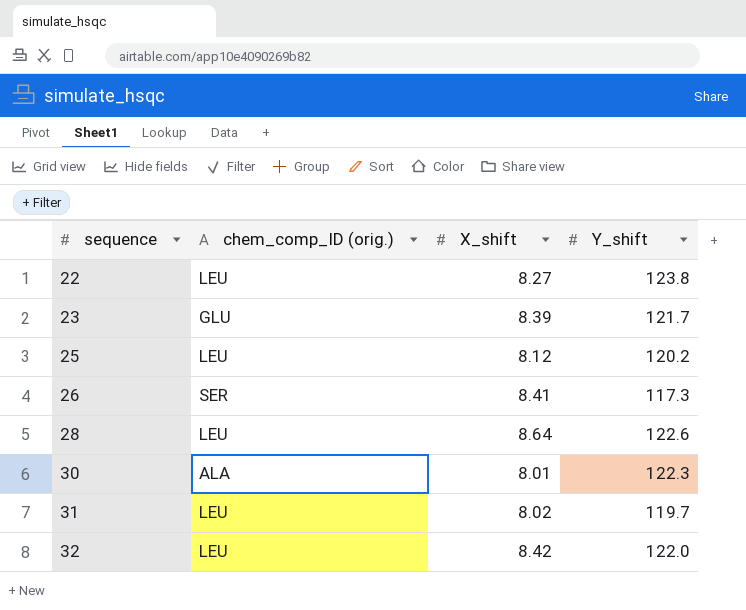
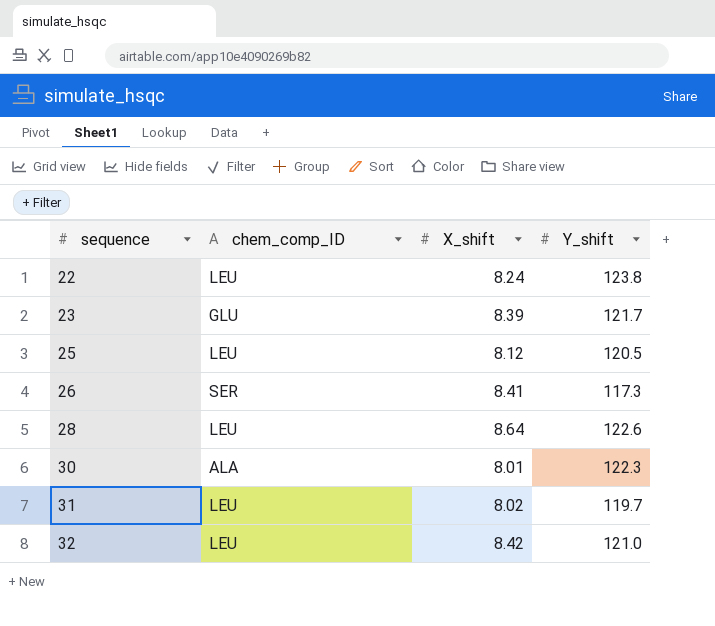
column name: chem_comp_ID (orig.) -> chem_comp_ID
22 | X_shift: 8.27 -> 8.24
25 | Y_shift: 120.2 -> 120.5
32 | Y_shift: 122.0 -> 121.0

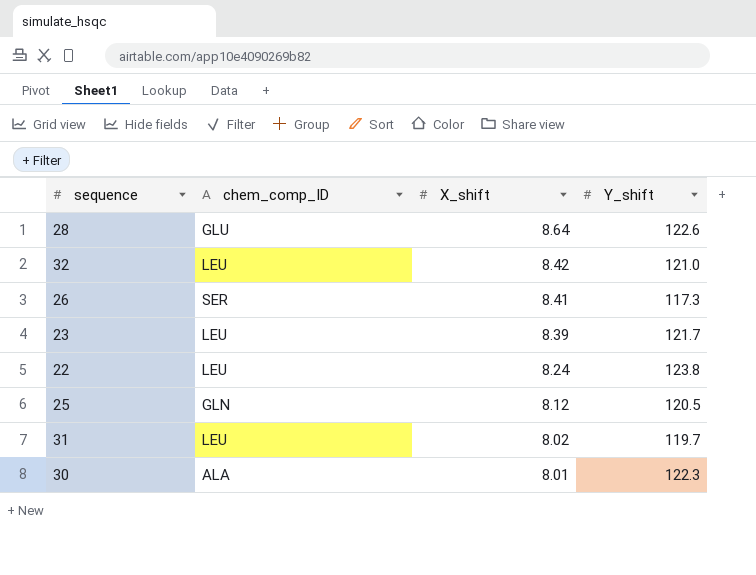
row order: sequence ascending -> X_shift descending
28 | chem_comp_ID: LEU -> GLU
23 | chem_comp_ID: GLU -> LEU
25 | chem_comp_ID: LEU -> GLN

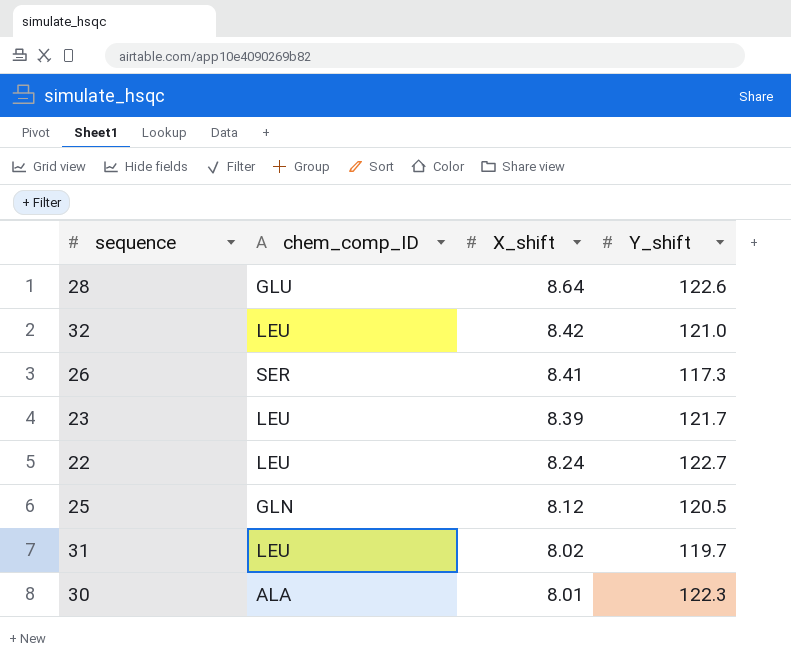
22 | Y_shift: 123.8 -> 122.7

